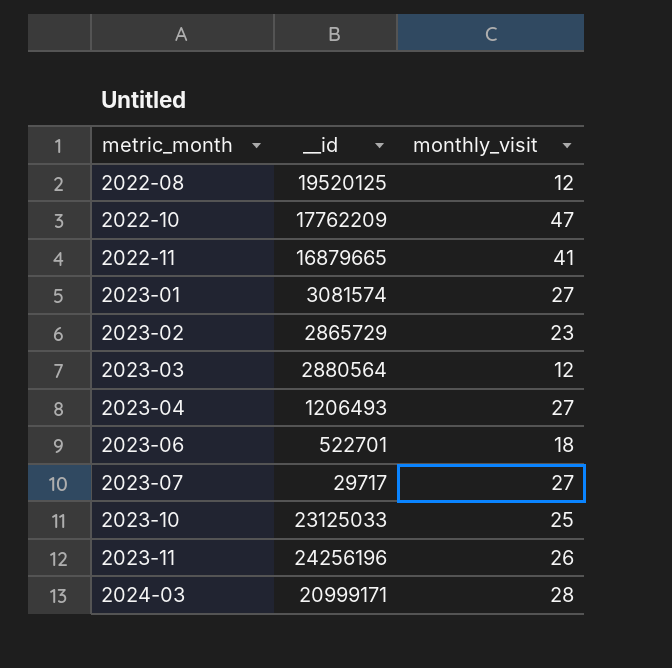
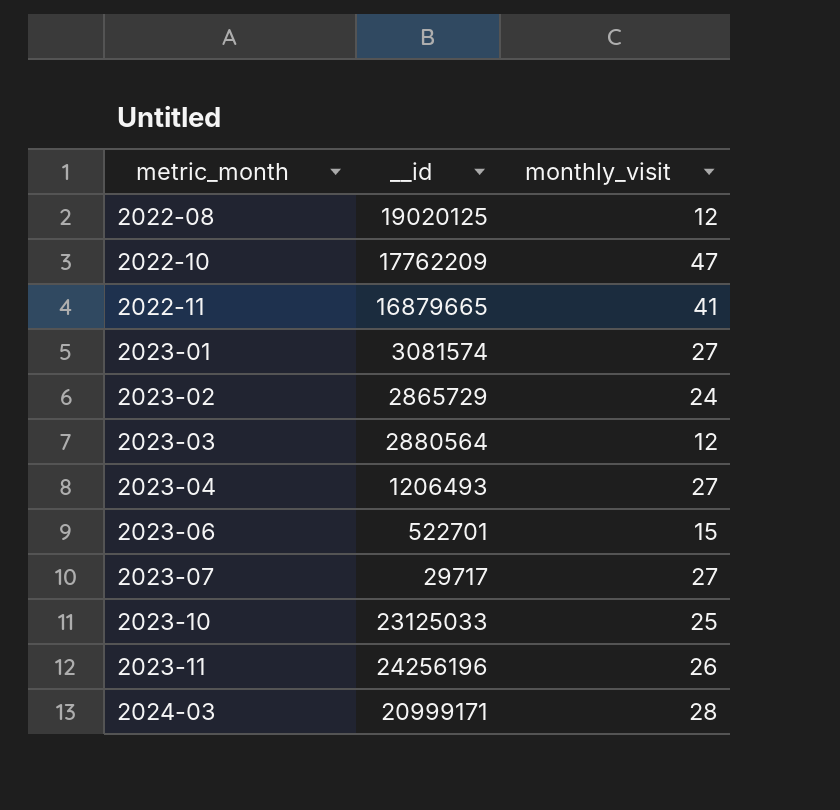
2022-08 | __id: 19520125 -> 19020125
2023-02 | monthly_visit: 23 -> 24
2023-06 | monthly_visit: 18 -> 15

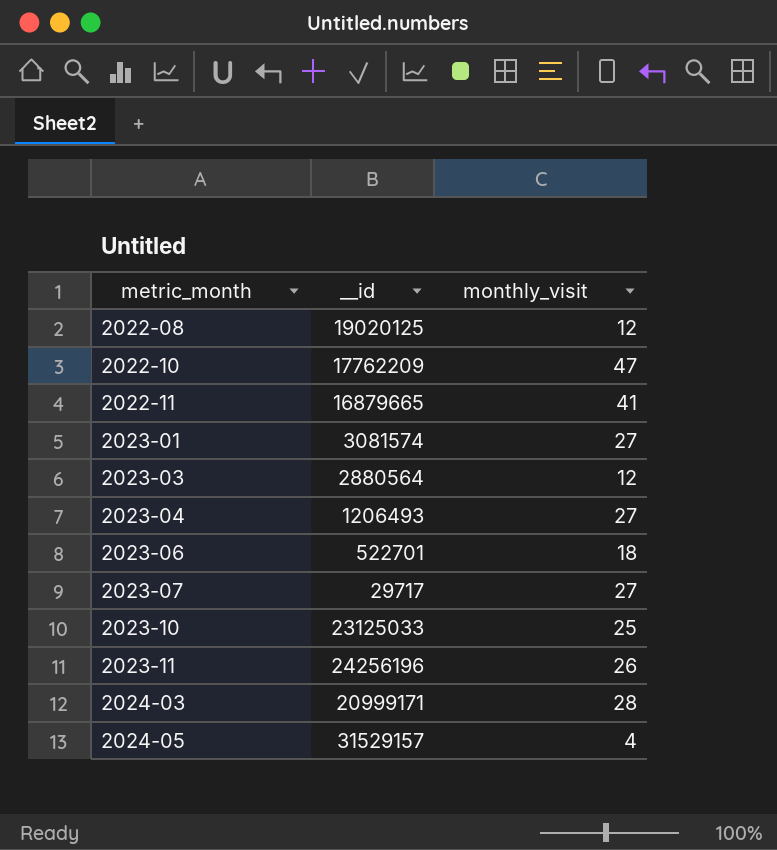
row 2023-02: 2865729 | 24 -> none
2023-06 | monthly_visit: 15 -> 18
row 2024-05: none -> 31529157 | 4

